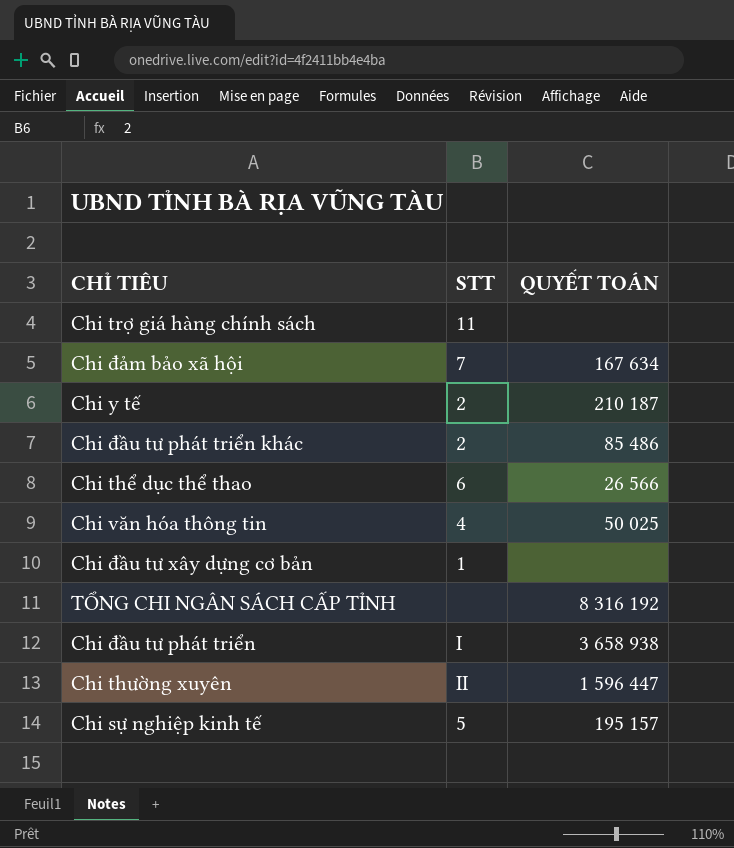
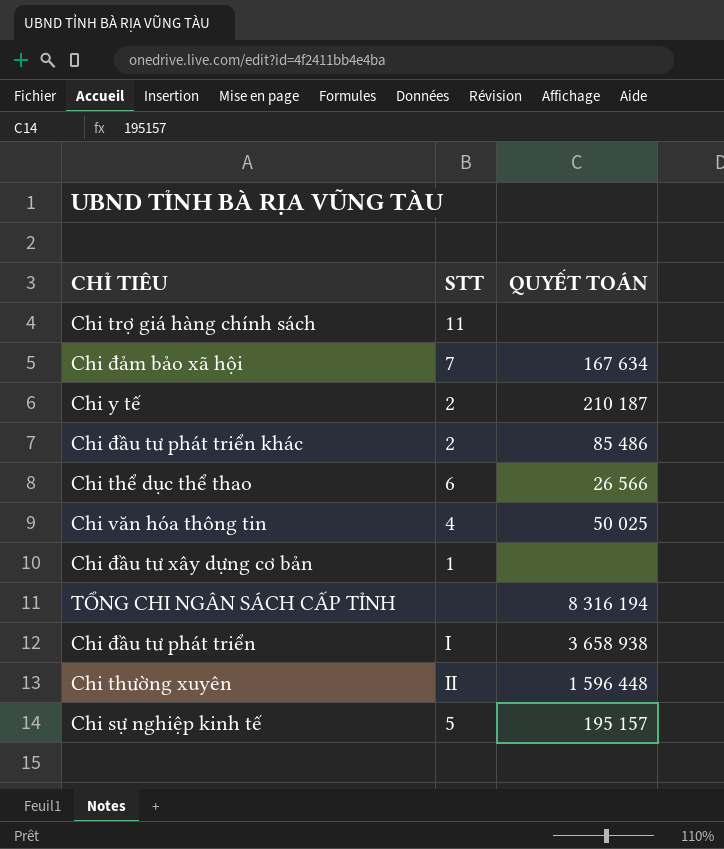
TỔNG CHI NGÂN SÁCH CẤP TỈNH | QUYẾT TOÁN: 8 316 192 -> 8 316 194
Chi thường xuyên | QUYẾT TOÁN: 1 596 447 -> 1 596 448

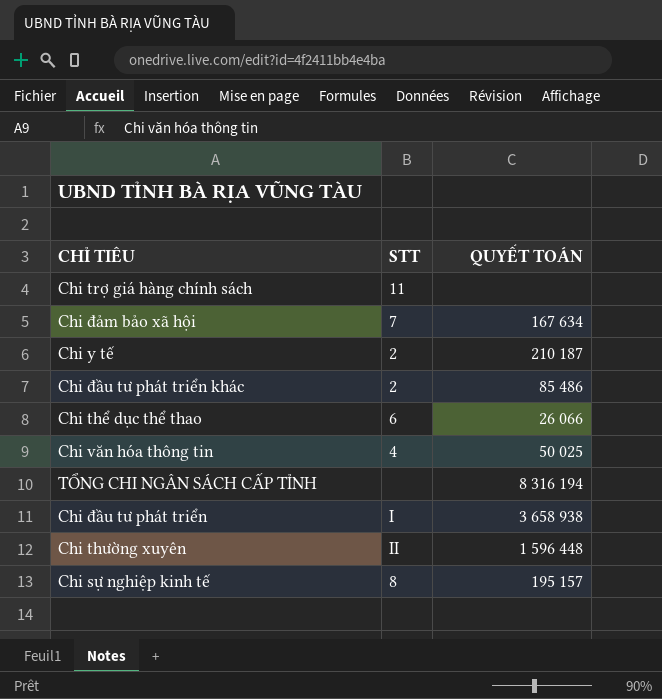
row Chi đầu tư xây dựng cơ bản: 1 | none -> none
Chi thể dục thể thao | QUYẾT TOÁN: 26 566 -> 26 066
Chi sự nghiệp kinh tế | STT: 5 -> 8

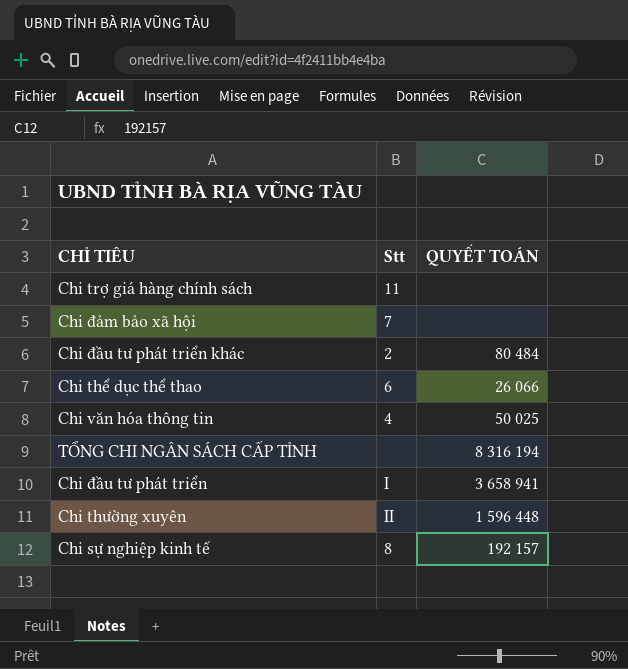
column name: STT -> Stt
row Chi y tế: 2 | 210 187 -> none
Chi đảm bảo xã hội | QUYẾT TOÁN: 167 634 -> none
Chi đầu tư phát triển khác | QUYẾT TOÁN: 85 486 -> 80 484
Chi đầu tư phát triển | QUYẾT TOÁN: 3 658 938 -> 3 658 941
Chi sự nghiệp kinh tế | QUYẾT TOÁN: 195 157 -> 192 157

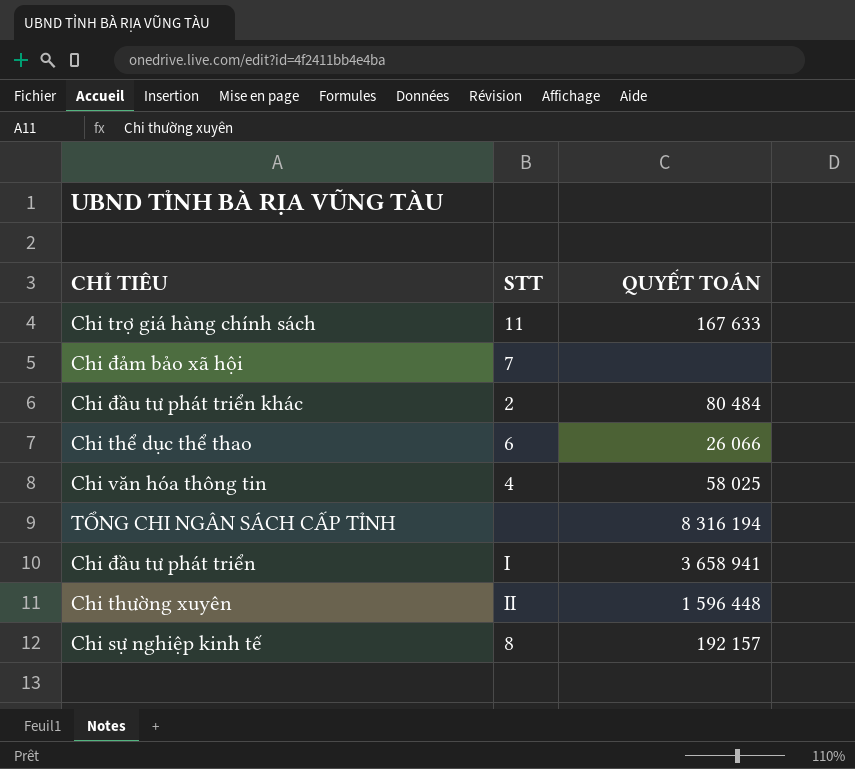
column name: Stt -> STT
Chi trợ giá hàng chính sách | QUYẾT TOÁN: none -> 167 633
Chi văn hóa thông tin | QUYẾT TOÁN: 50 025 -> 58 025

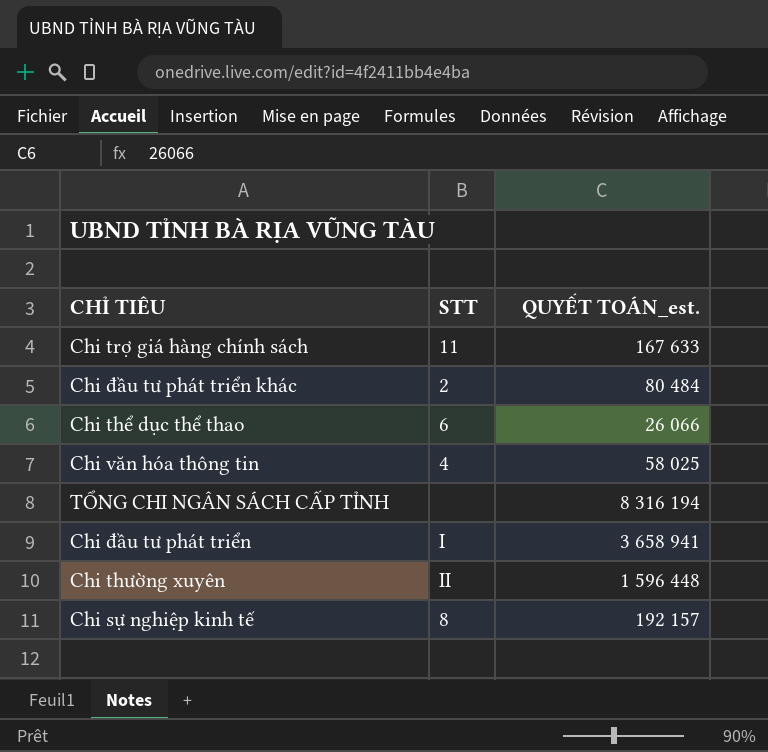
column name: QUYẾT TOÁN -> QUYẾT TOÁN_est.
row Chi đảm bảo xã hội: 7 | none -> none

